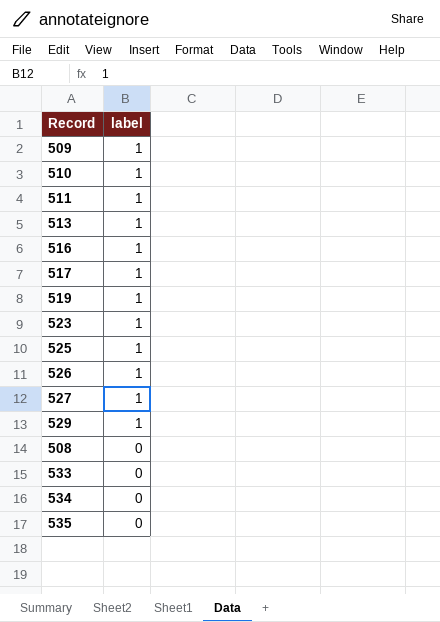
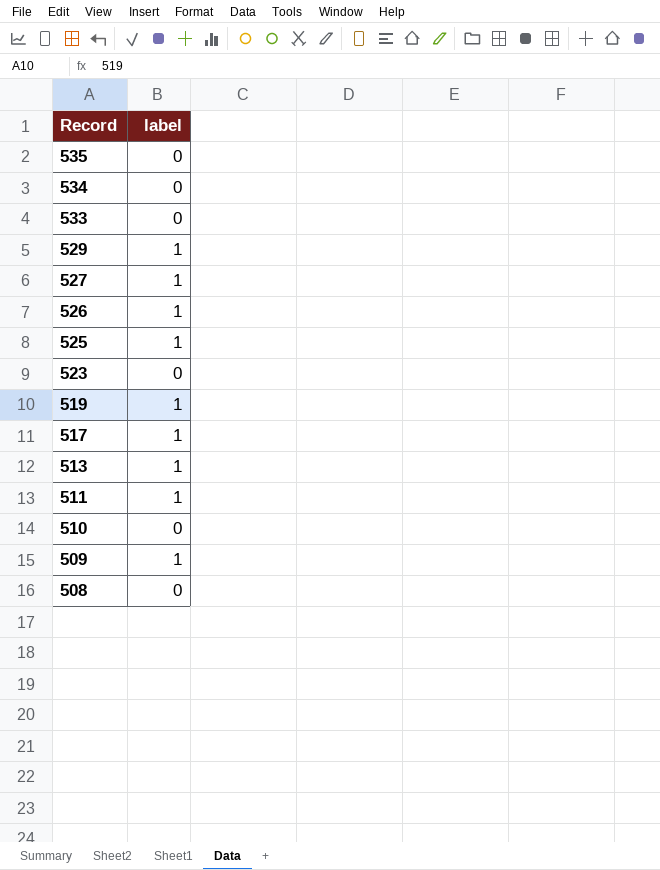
row order: label descending -> Record descending
row 516: 1 -> none
523 | label: 1 -> 0
510 | label: 1 -> 0

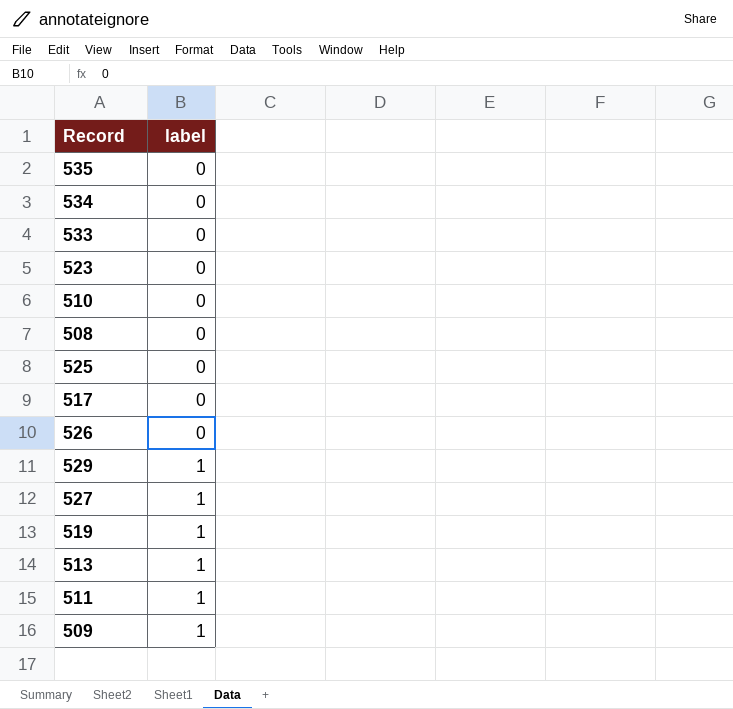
row order: Record descending -> label ascending
525 | label: 1 -> 0
517 | label: 1 -> 0
526 | label: 1 -> 0

